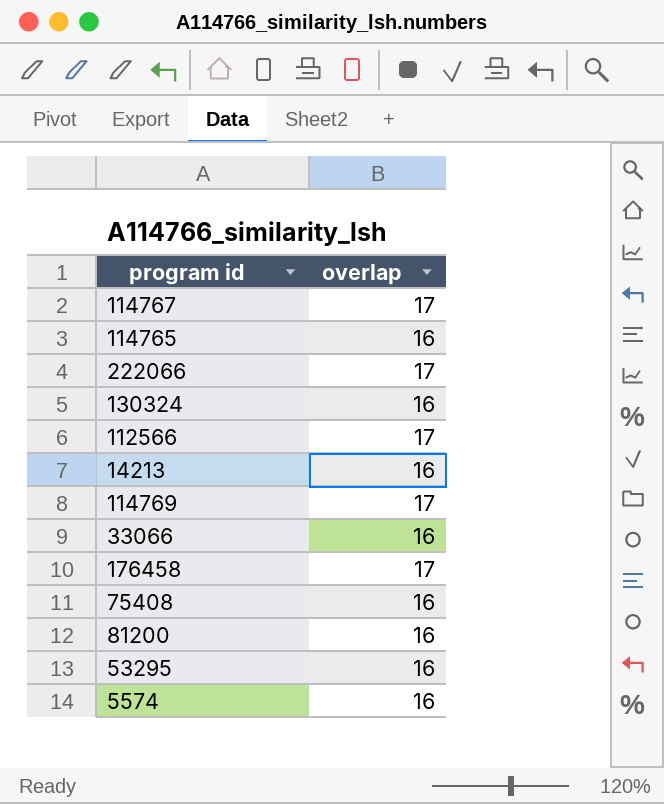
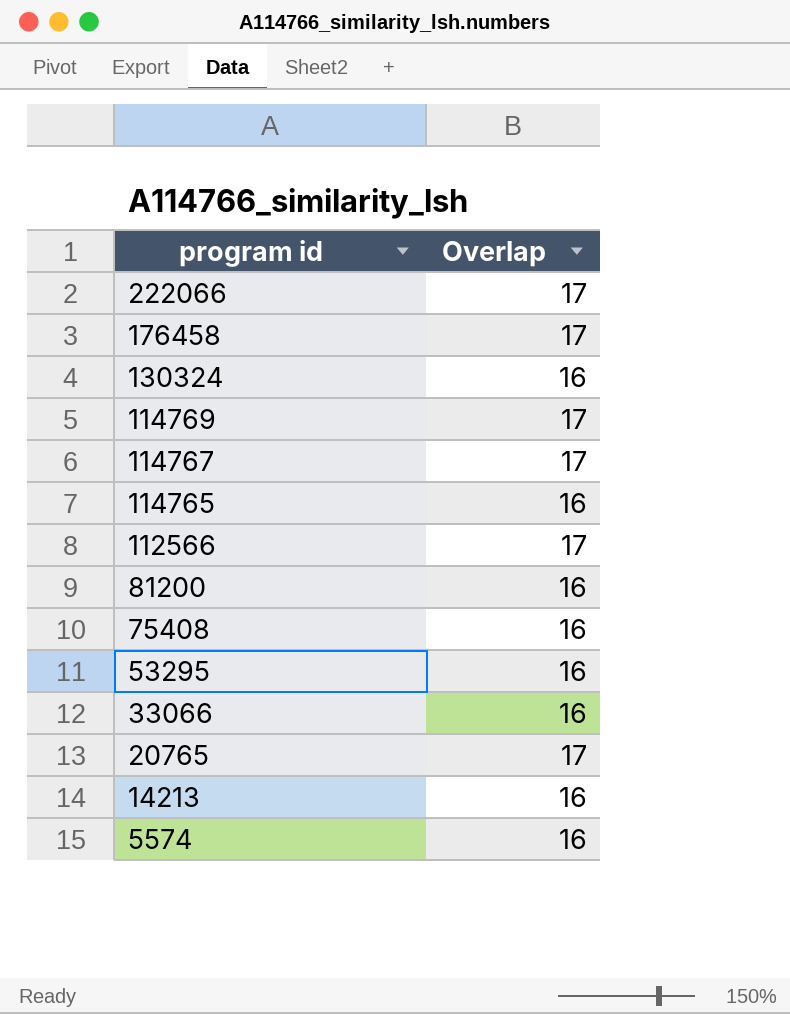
row order: none -> program id descending
column name: overlap -> Overlap
row 20765: none -> 17

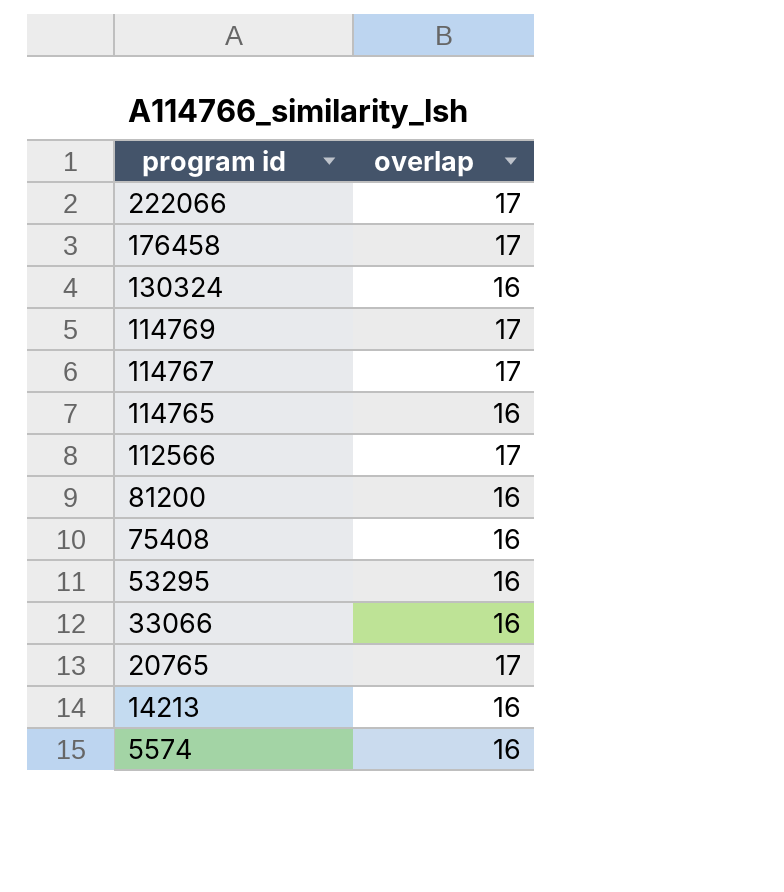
column name: Overlap -> overlap

